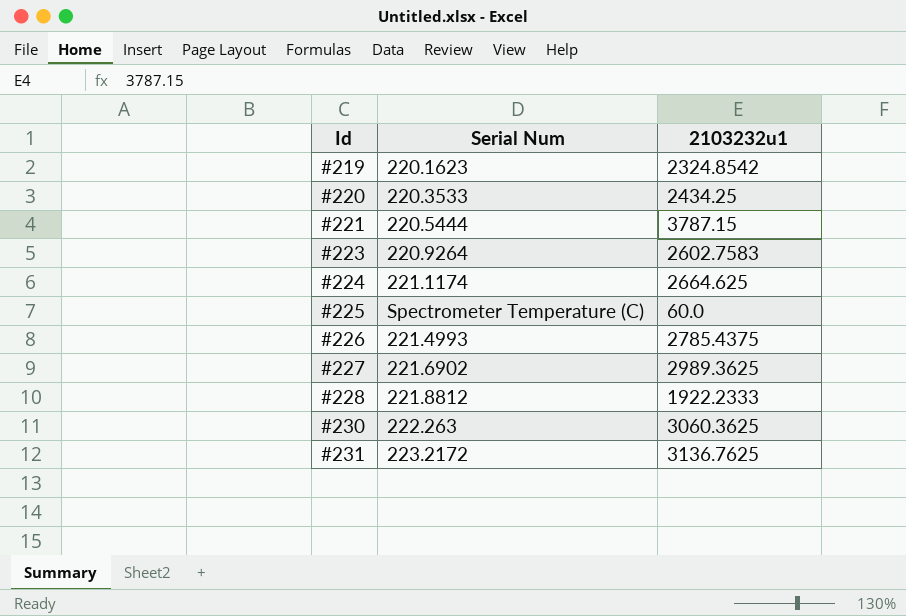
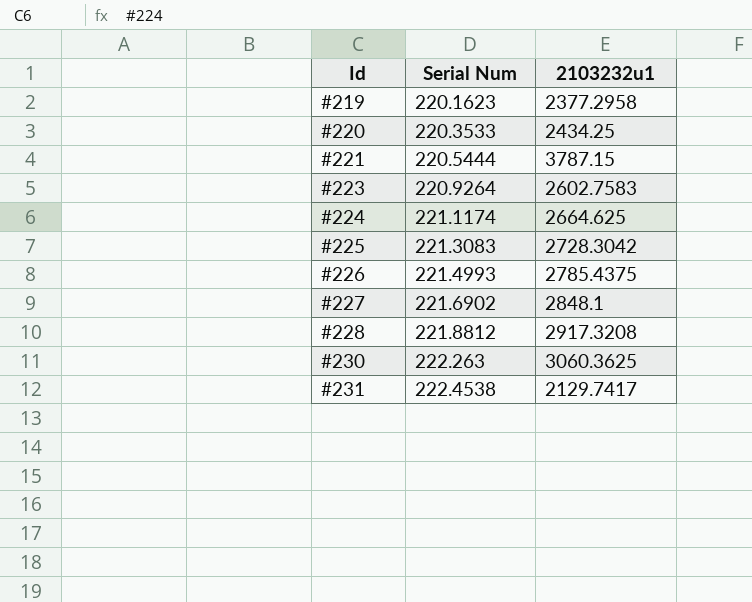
#219 | 2103232u1: 2324.8542 -> 2377.2958
#225 | Serial Num: Spectrometer Temperature (C) -> 221.3083
#225 | 2103232u1: 60.0 -> 2728.3042
#227 | 2103232u1: 2989.3625 -> 2848.1
#228 | 2103232u1: 1922.2333 -> 2917.3208
#231 | Serial Num: 223.2172 -> 222.4538
#231 | 2103232u1: 3136.7625 -> 2129.7417

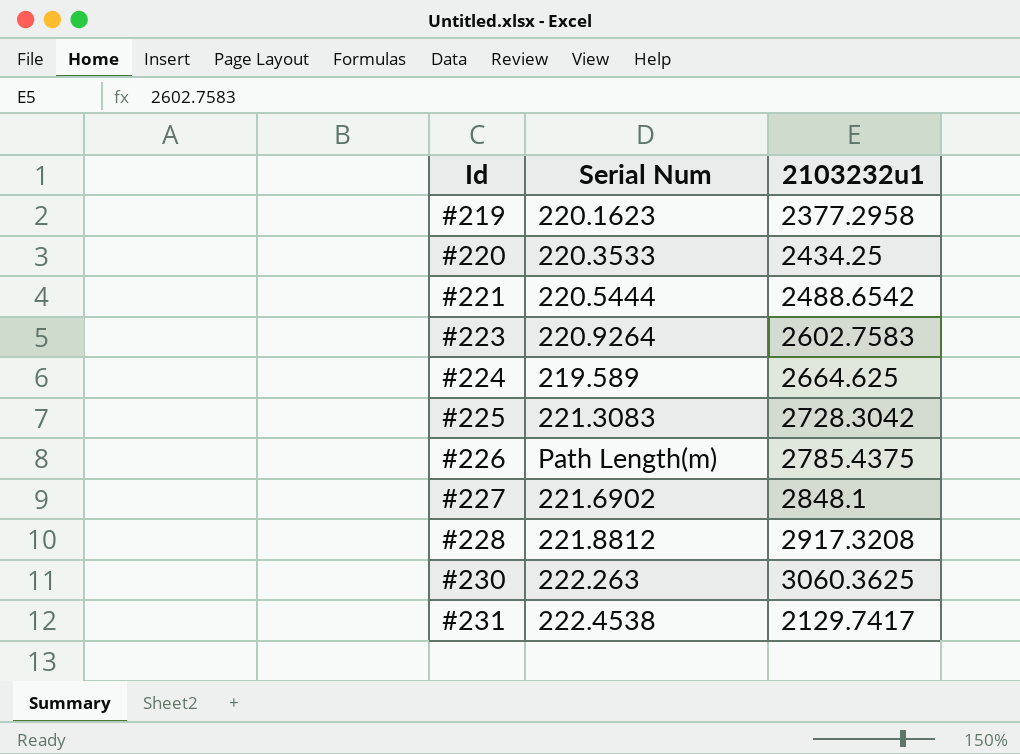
#221 | 2103232u1: 3787.15 -> 2488.6542
#224 | Serial Num: 221.1174 -> 219.589
#226 | Serial Num: 221.4993 -> Path Length(m)

